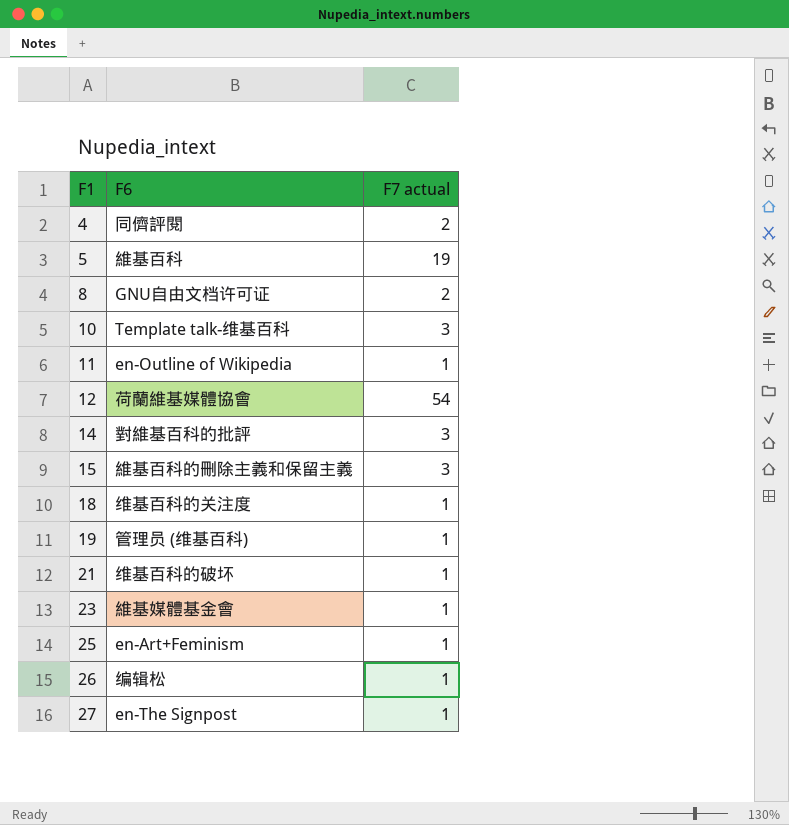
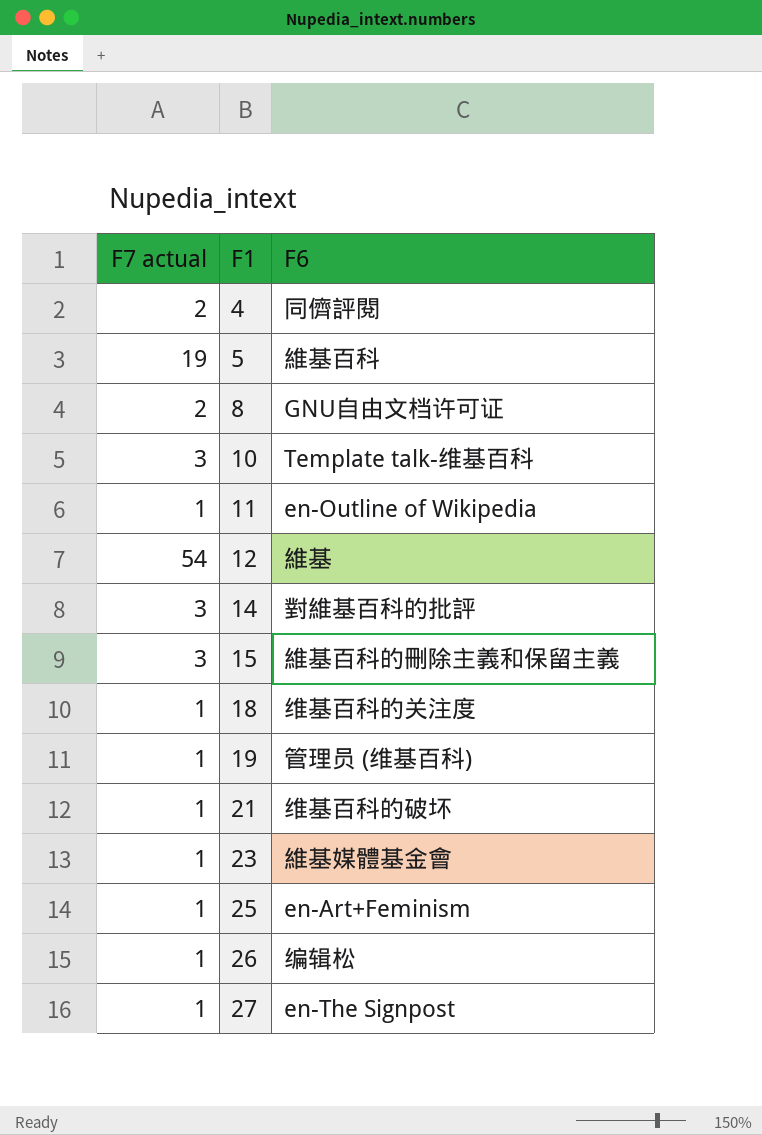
column F7 actual | position: 3 -> 1
12 | F6: 荷蘭維基媒體協會 -> 維基

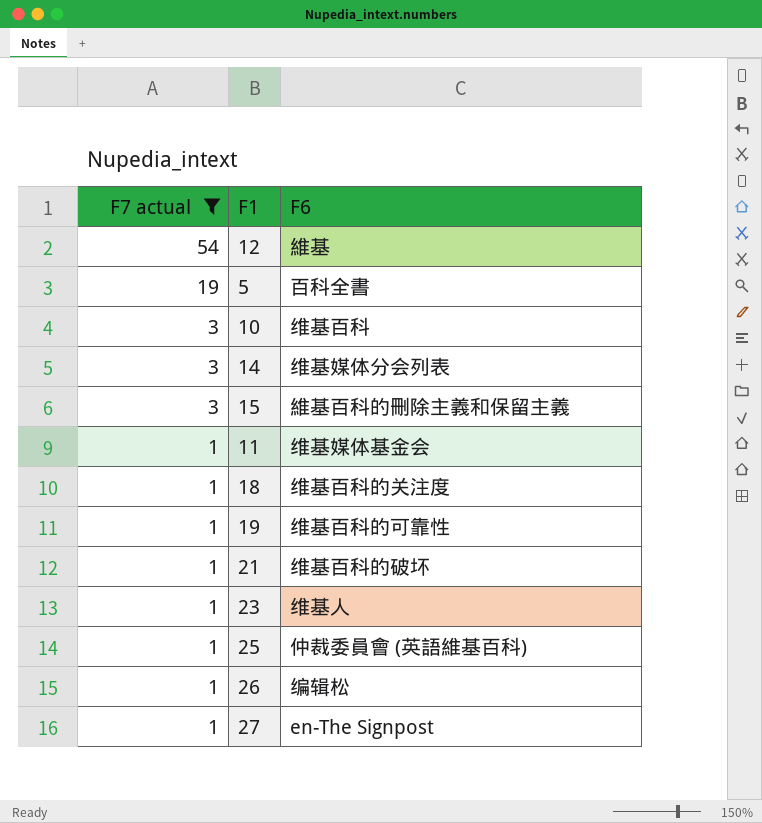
filter: none -> F7 actual != 2
row order: F1 ascending -> F7 actual descending
5 | F6: 維基百科 -> 百科全書
10 | F6: Template talk-维基百科 -> 维基百科
14 | F6: 對維基百科的批評 -> 维基媒体分会列表
11 | F6: en-Outline of Wikipedia -> 维基媒体基金会
19 | F6: 管理员 (维基百科) -> 维基百科的可靠性
23 | F6: 維基媒體基金會 -> 维基人
25 | F6: en-Art+Feminism -> 仲裁委員會 (英語維基百科)

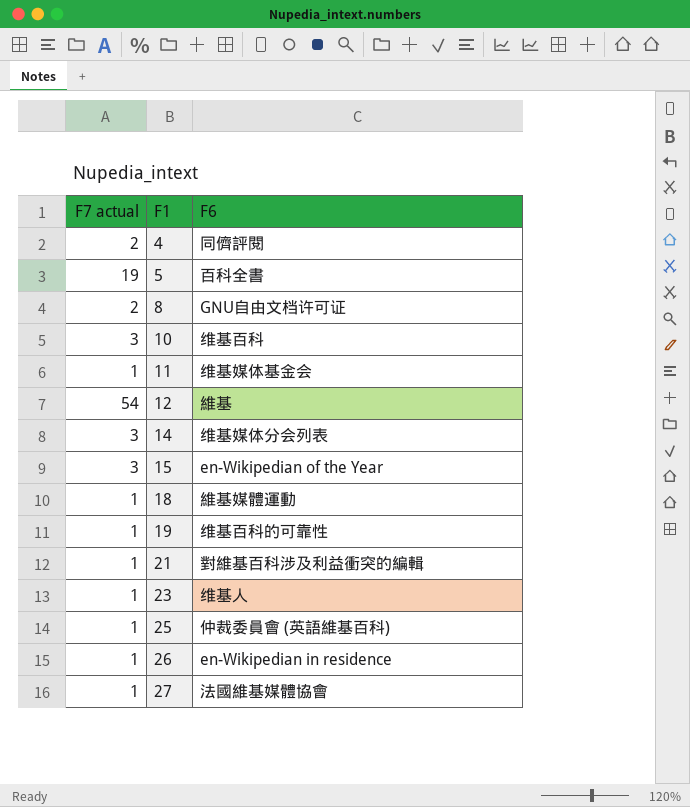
filter: F7 actual != 2 -> none
row order: F7 actual descending -> F1 ascending
15 | F6: 維基百科的刪除主義和保留主義 -> en-Wikipedian of the Year
18 | F6: 维基百科的关注度 -> 維基媒體運動
21 | F6: 维基百科的破坏 -> 對維基百科涉及利益衝突的編輯
26 | F6: 编辑松 -> en-Wikipedian in residence
27 | F6: en-The Signpost -> 法國維基媒體協會

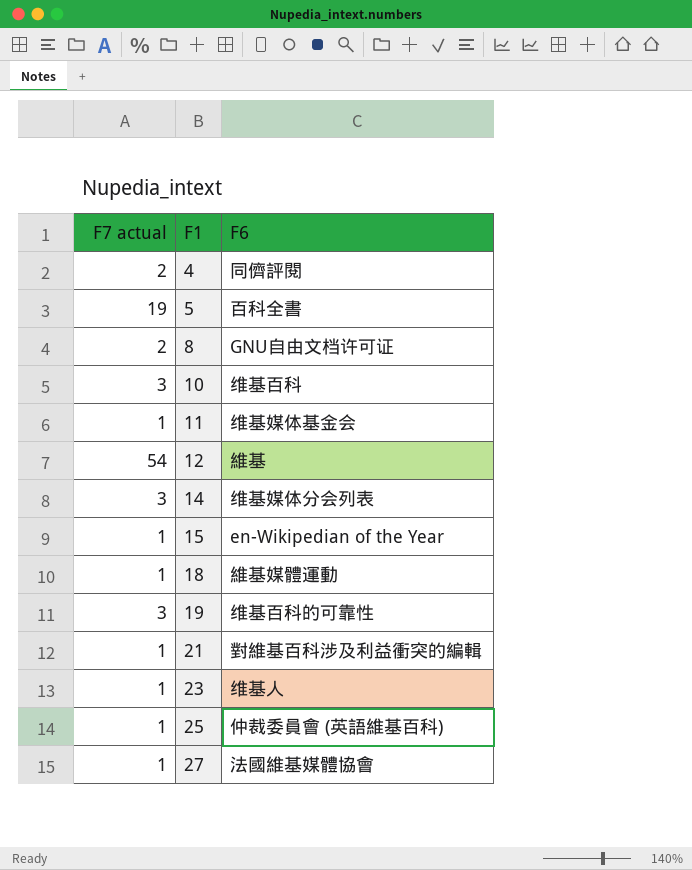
row 26: 1 | en-Wikipedian in residence -> none
15 | F7 actual: 3 -> 1
19 | F7 actual: 1 -> 3

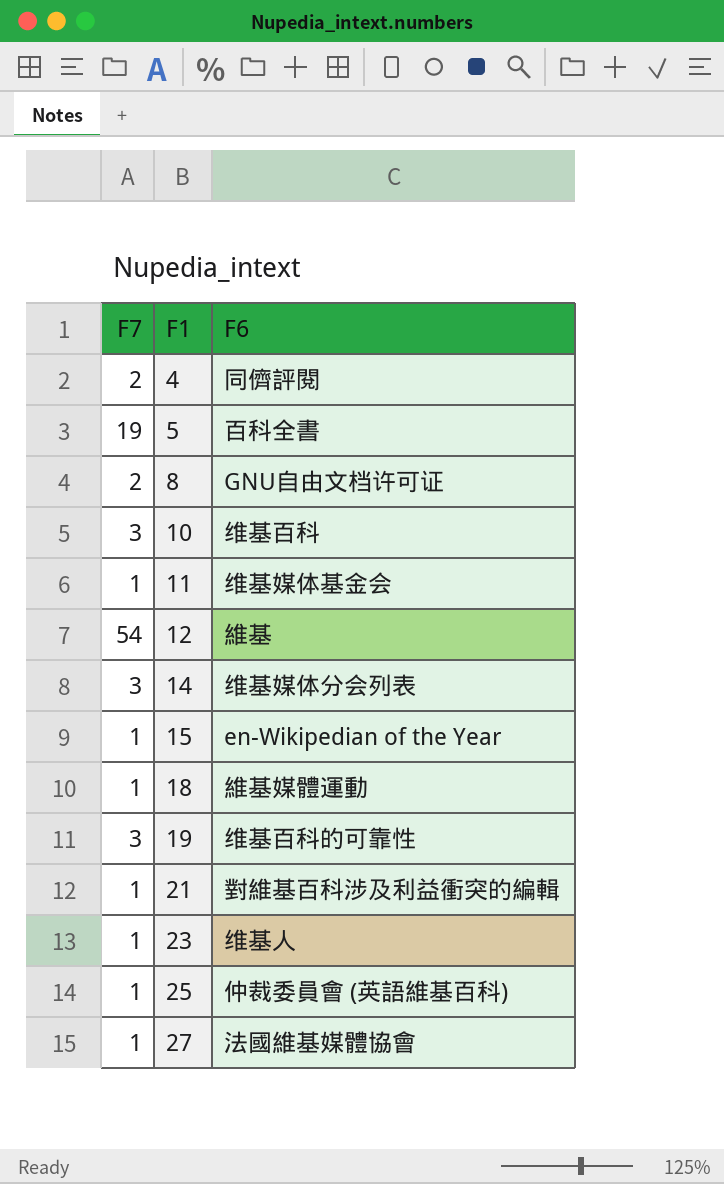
column name: F7 actual -> F7

